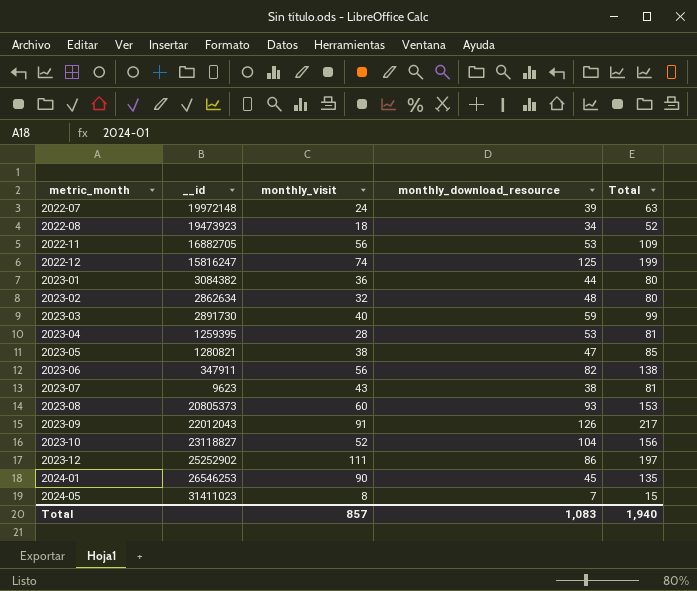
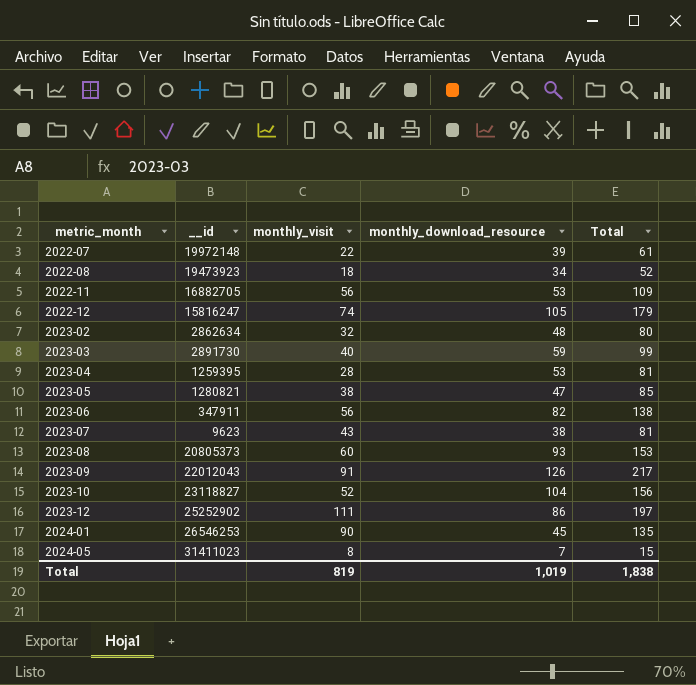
row 2023-01: 3084382 | 36 | 44 | 80 -> none
2022-07 | monthly_visit: 24 -> 22
2022-07 | Total: 63 -> 61
2022-12 | monthly_download_resource: 125 -> 105
2022-12 | Total: 199 -> 179
Total | monthly_visit: 857 -> 819
Total | monthly_download_resource: 1,083 -> 1,019
Total | Total: 1,940 -> 1,838

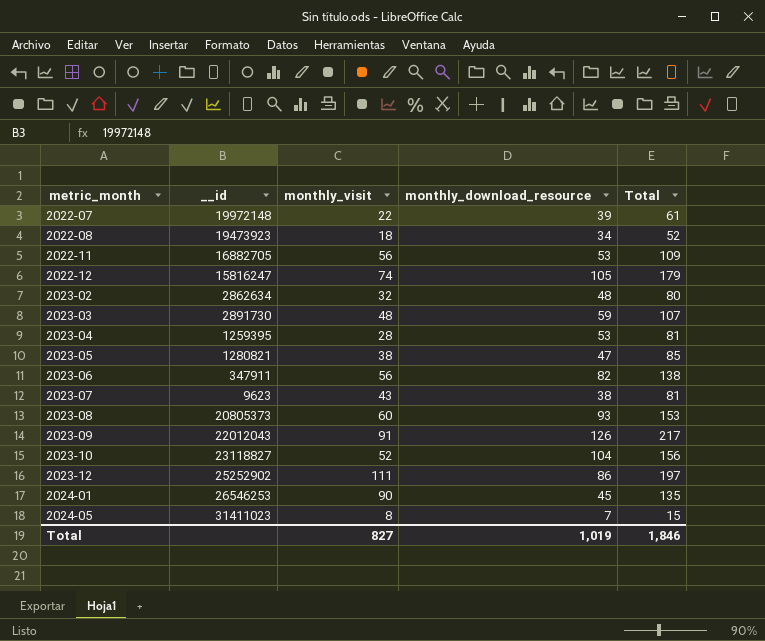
2023-03 | monthly_visit: 40 -> 48
2023-03 | Total: 99 -> 107
Total | monthly_visit: 819 -> 827
Total | Total: 1,838 -> 1,846

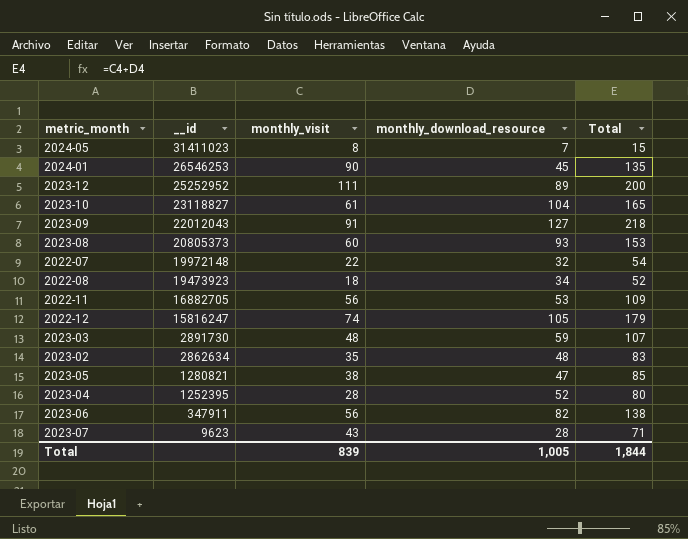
row order: metric_month ascending -> __id descending
2023-12 | __id: 25252902 -> 25252952
2023-12 | monthly_download_resource: 86 -> 89
2023-12 | Total: 197 -> 200
2023-10 | monthly_visit: 52 -> 61
2023-10 | Total: 156 -> 165
2023-09 | monthly_download_resource: 126 -> 127
2023-09 | Total: 217 -> 218
2022-07 | monthly_download_resource: 39 -> 32
2022-07 | Total: 61 -> 54
2023-02 | monthly_visit: 32 -> 35
2023-02 | Total: 80 -> 83
2023-04 | __id: 1259395 -> 1252395
2023-04 | monthly_download_resource: 53 -> 52
2023-04 | Total: 81 -> 80
2023-07 | monthly_download_resource: 38 -> 28
2023-07 | Total: 81 -> 71
Total | monthly_visit: 827 -> 839
Total | monthly_download_resource: 1,019 -> 1,005
Total | Total: 1,846 -> 1,844

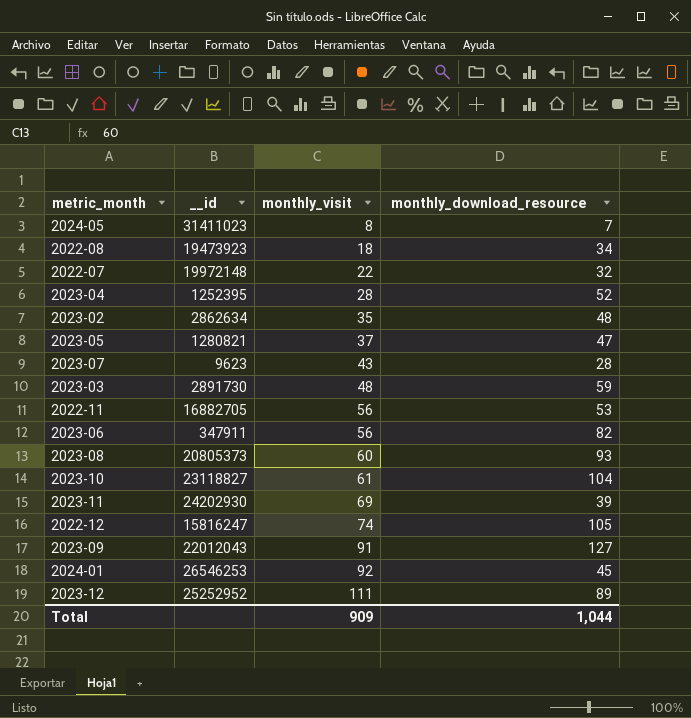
row order: __id descending -> monthly_visit ascending
column Total | formula: [monthly_visit] + [monthly_download_resource] -> none
2023-05 | monthly_visit: 38 -> 37
row 2023-11: none -> 24202930 | 69 | 39
2024-01 | monthly_visit: 90 -> 92
Total | monthly_visit: 839 -> 909
Total | monthly_download_resource: 1,005 -> 1,044

